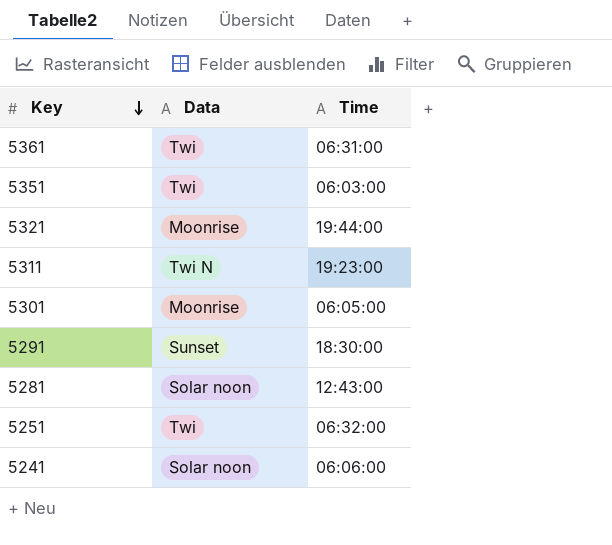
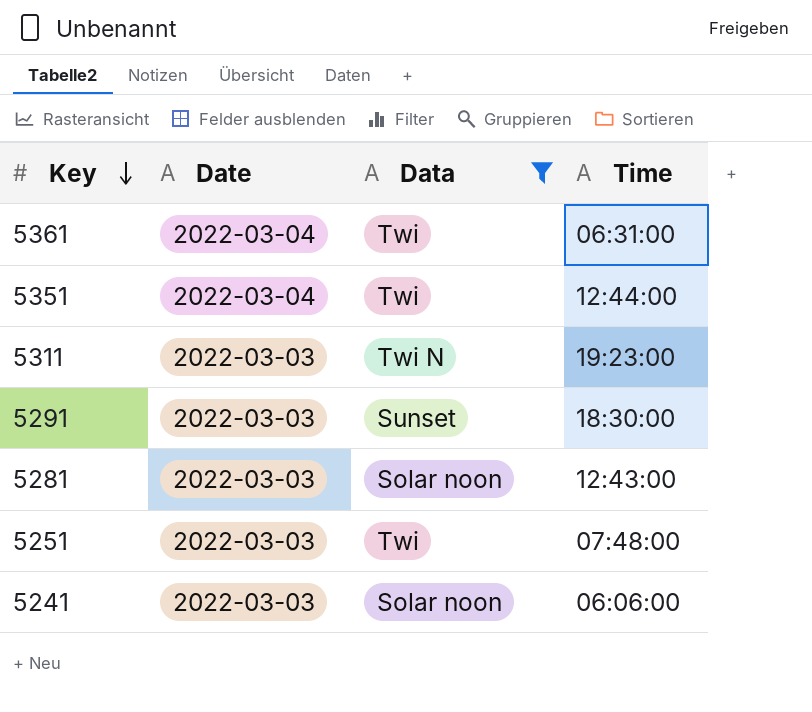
filter: none -> Data != Moonrise
column Date | position: none -> 2
5351 | Time: 06:03:00 -> 12:44:00
5251 | Time: 06:32:00 -> 07:48:00

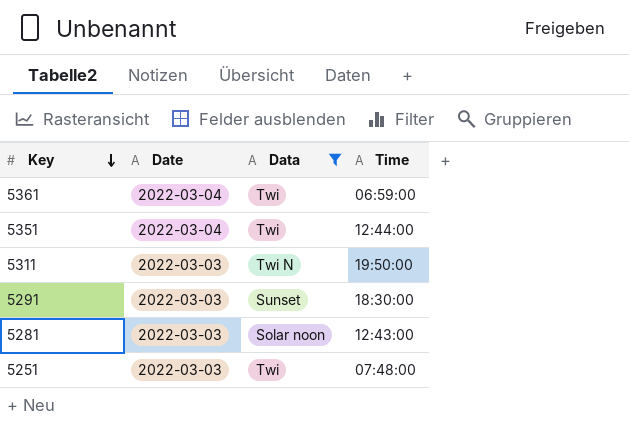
row 5241: 2022-03-03 | Solar noon | 06:06:00 -> none
5361 | Time: 06:31:00 -> 06:59:00
5311 | Time: 19:23:00 -> 19:50:00

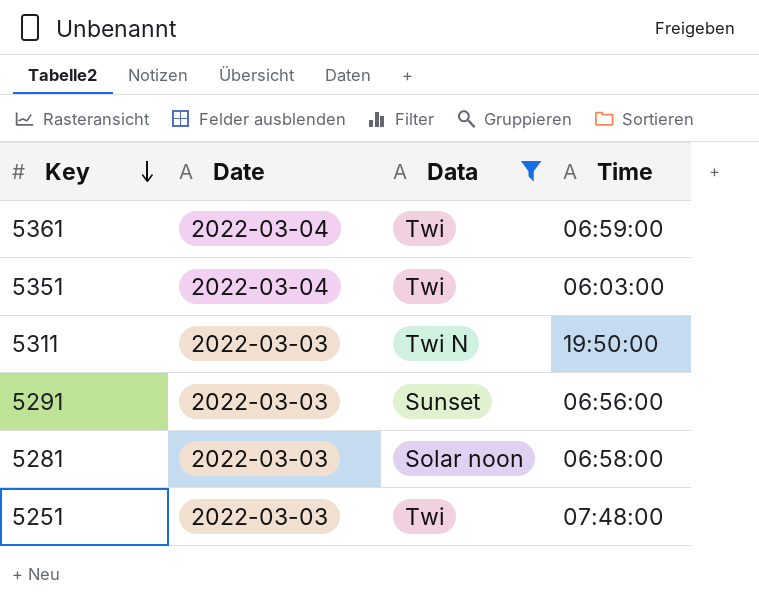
5351 | Time: 12:44:00 -> 06:03:00
5291 | Time: 18:30:00 -> 06:56:00
5281 | Time: 12:43:00 -> 06:58:00

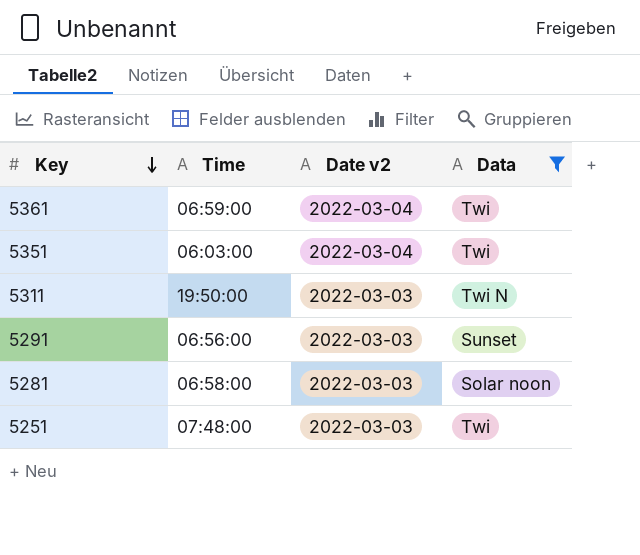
column Time | position: 4 -> 2
column name: Date -> Date v2

